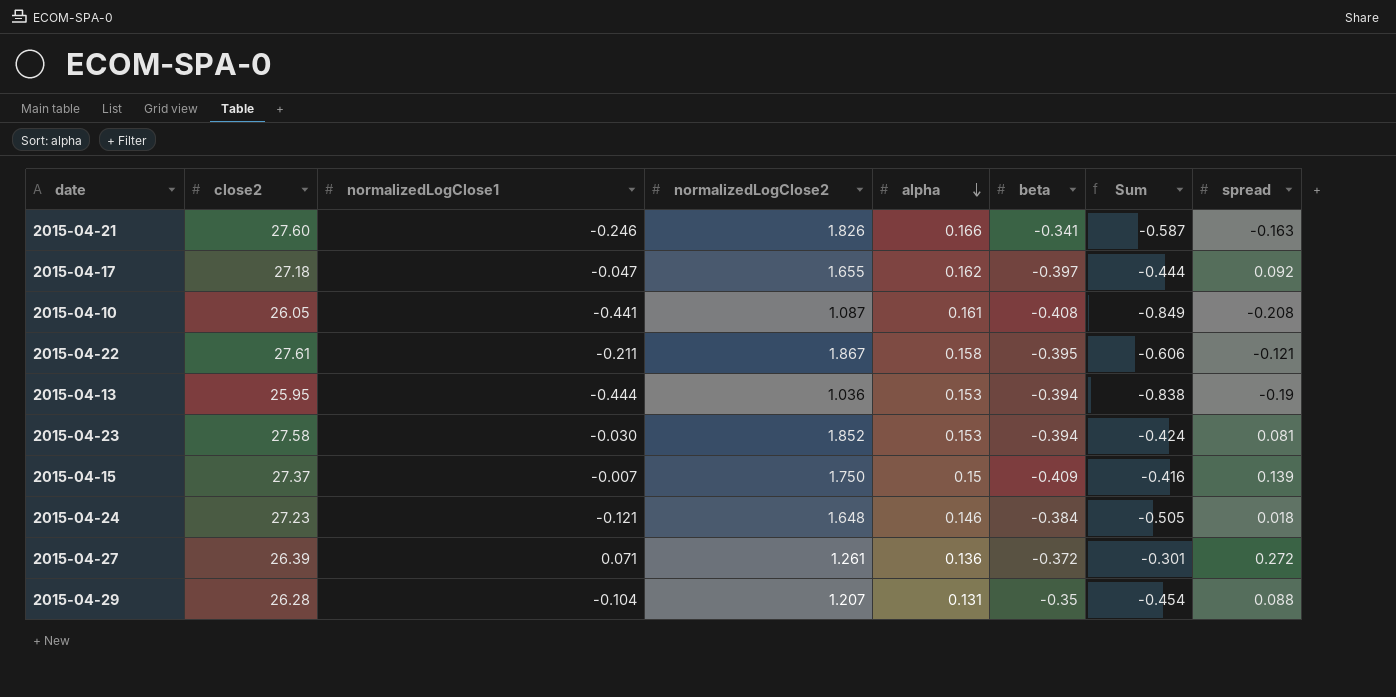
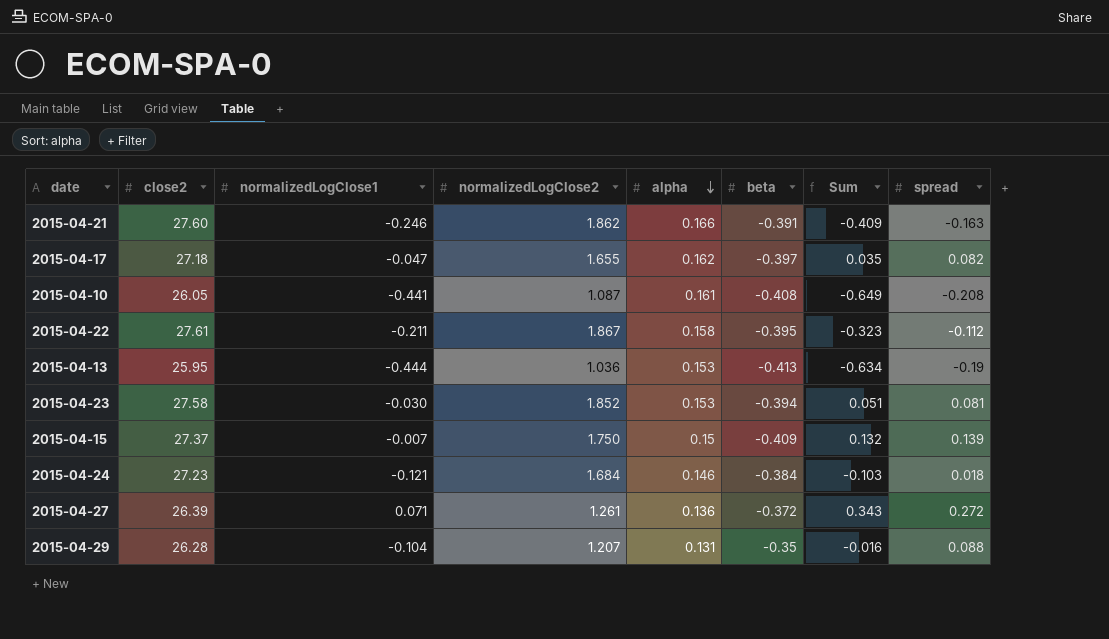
column Sum | formula: [normalizedLogClose1] + [beta] -> [normalizedLogClose1] + [spread]
2015-04-21 | normalizedLogClose2: 1.826 -> 1.862
2015-04-21 | beta: -0.341 -> -0.391
2015-04-17 | spread: 0.092 -> 0.082
2015-04-22 | spread: -0.121 -> -0.112
2015-04-13 | beta: -0.394 -> -0.413
2015-04-24 | normalizedLogClose2: 1.648 -> 1.684

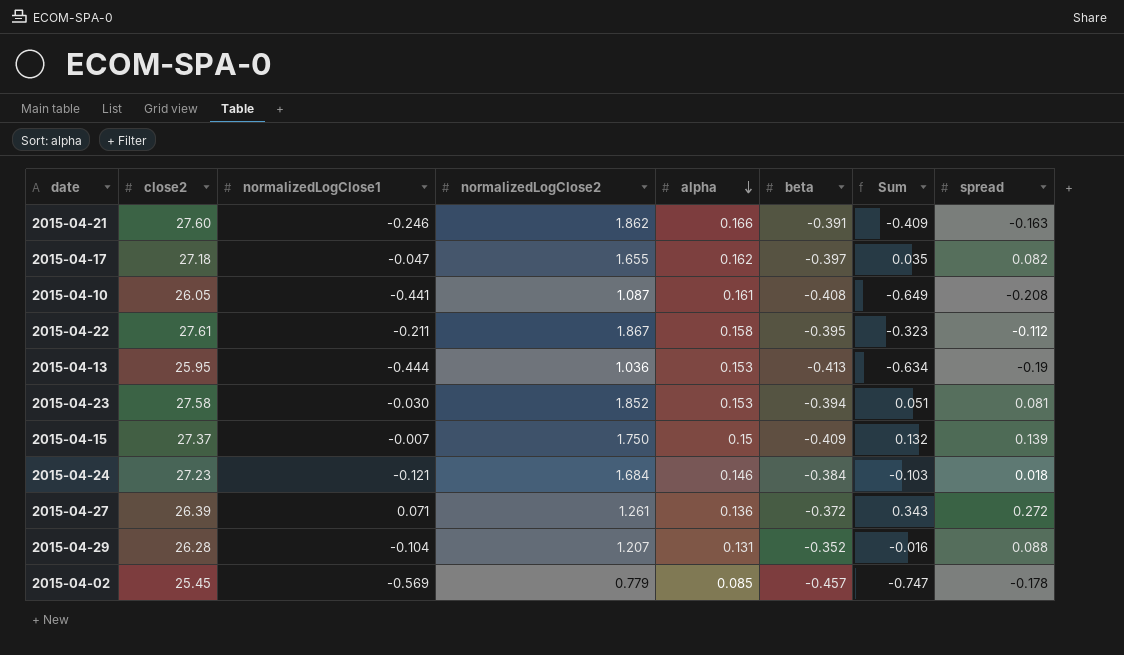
2015-04-29 | beta: -0.35 -> -0.352
row 2015-04-02: none -> 25.45 | -0.569 | 0.779 | 0.085 | -0.457 | -0.747 | -0.178

